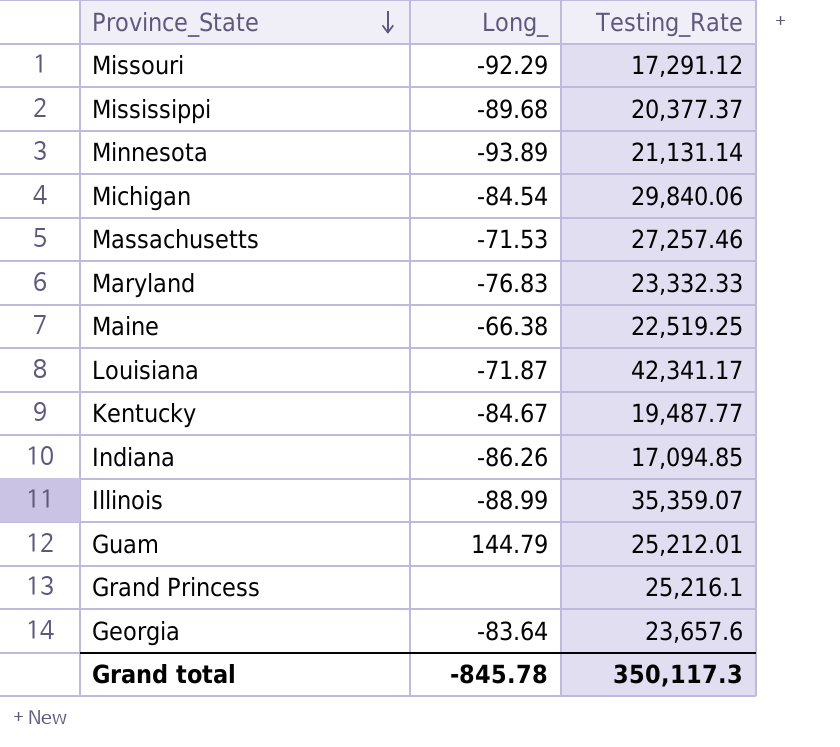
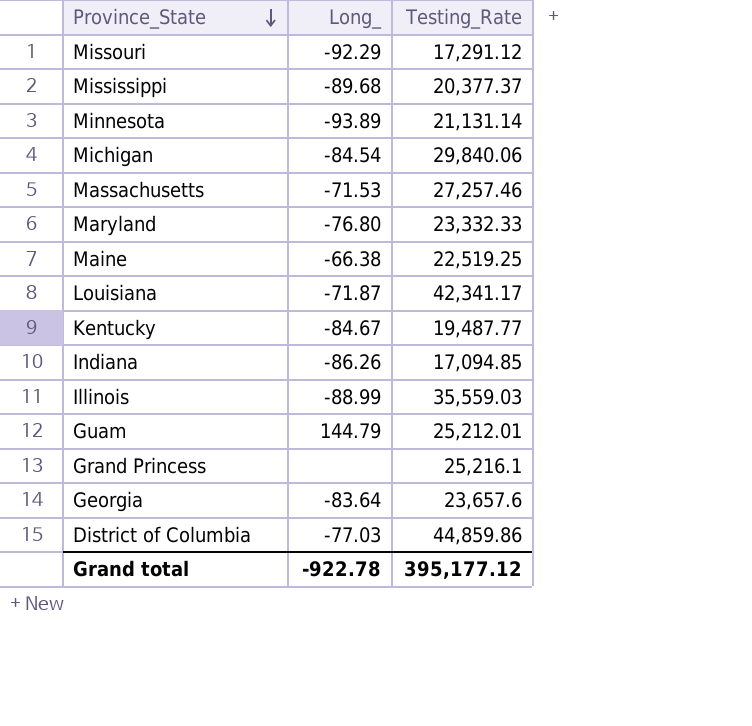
Maryland | Long_: -76.83 -> -76.80
Illinois | Testing_Rate: 35,359.07 -> 35,559.03
row District of Columbia: none -> -77.03 | 44,859.86
Grand total | Long_: -845.78 -> -922.78
Grand total | Testing_Rate: 350,117.3 -> 395,177.12

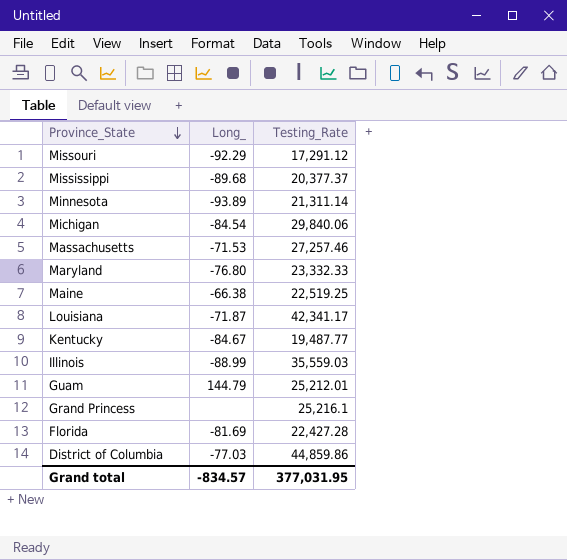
row Indiana: -86.26 | 17,094.85 -> none
row Georgia: -83.64 | 23,657.6 -> none
Minnesota | Testing_Rate: 21,131.14 -> 21,311.14
row Florida: none -> -81.69 | 22,427.28
Grand total | Long_: -922.78 -> -834.57
Grand total | Testing_Rate: 395,177.12 -> 377,031.95

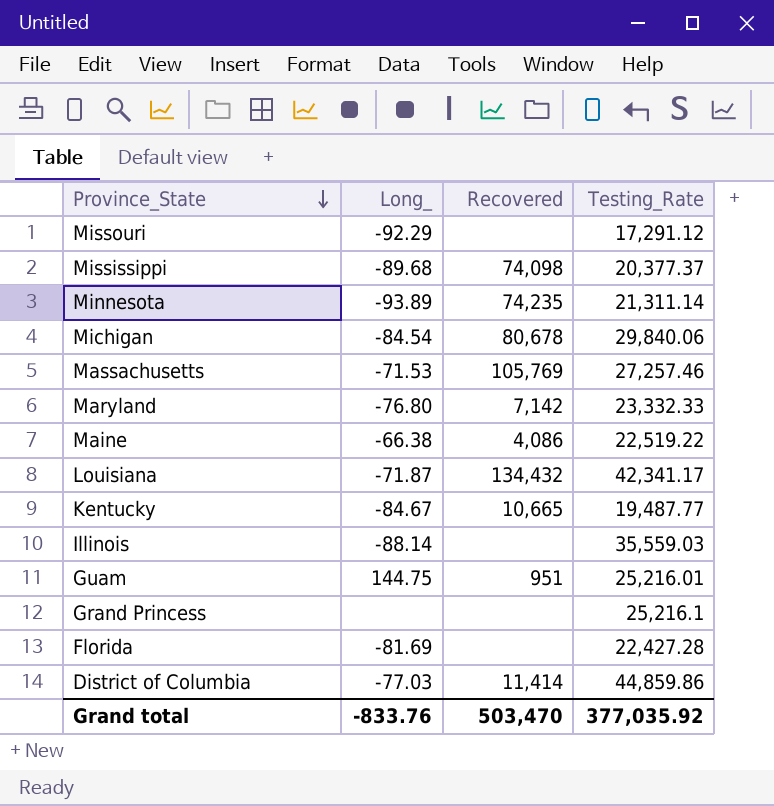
column Recovered | position: none -> 3
Maine | Testing_Rate: 22,519.25 -> 22,519.22
Illinois | Long_: -88.99 -> -88.14
Guam | Long_: 144.79 -> 144.75
Guam | Testing_Rate: 25,212.01 -> 25,216.01
Grand total | Long_: -834.57 -> -833.76
Grand total | Testing_Rate: 377,031.95 -> 377,035.92

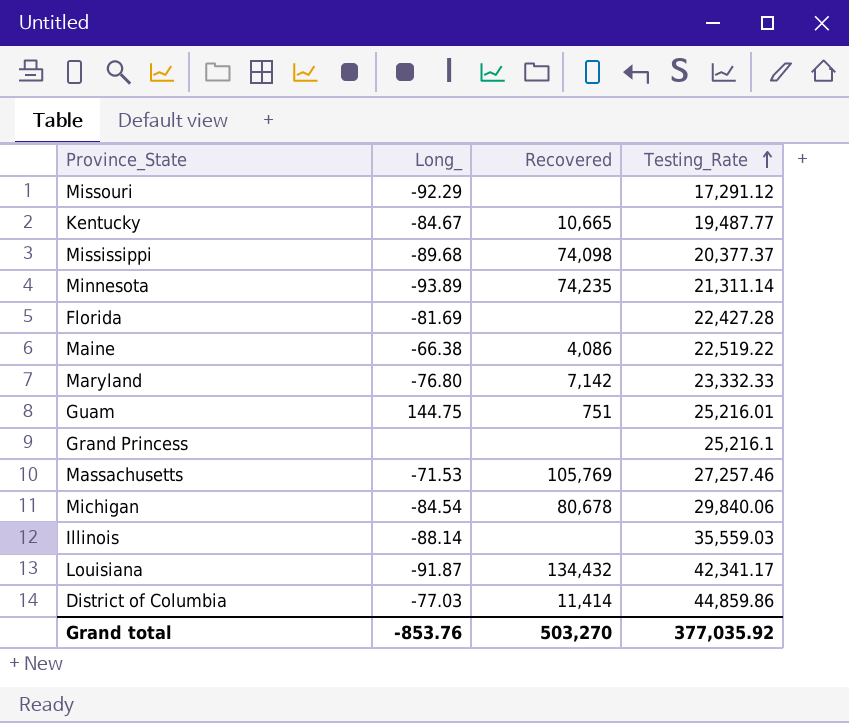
row order: Province_State descending -> Testing_Rate ascending
Guam | Recovered: 951 -> 751
Louisiana | Long_: -71.87 -> -91.87
Grand total | Long_: -833.76 -> -853.76
Grand total | Recovered: 503,470 -> 503,270

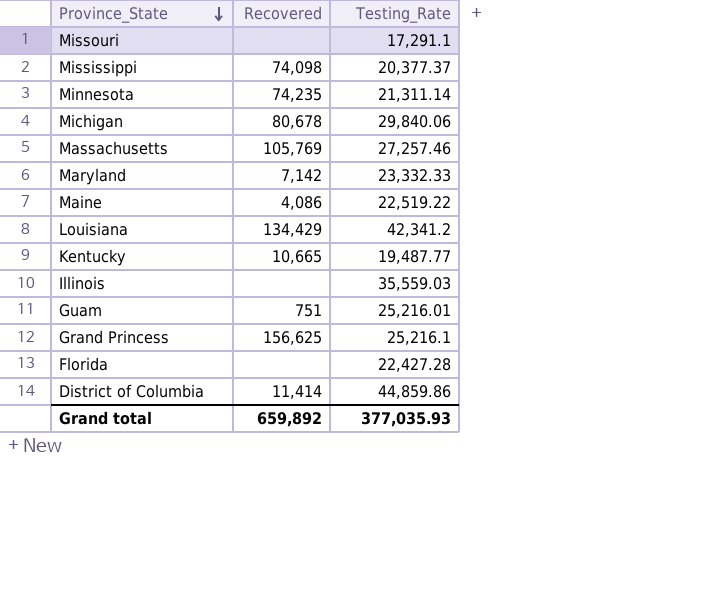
row order: Testing_Rate ascending -> Province_State descending
column Long_ | position: 2 -> none
Missouri | Testing_Rate: 17,291.12 -> 17,291.1
Louisiana | Recovered: 134,432 -> 134,429
Louisiana | Testing_Rate: 42,341.17 -> 42,341.2
Grand Princess | Recovered: none -> 156,625
Grand total | Recovered: 503,270 -> 659,892
Grand total | Testing_Rate: 377,035.92 -> 377,035.93

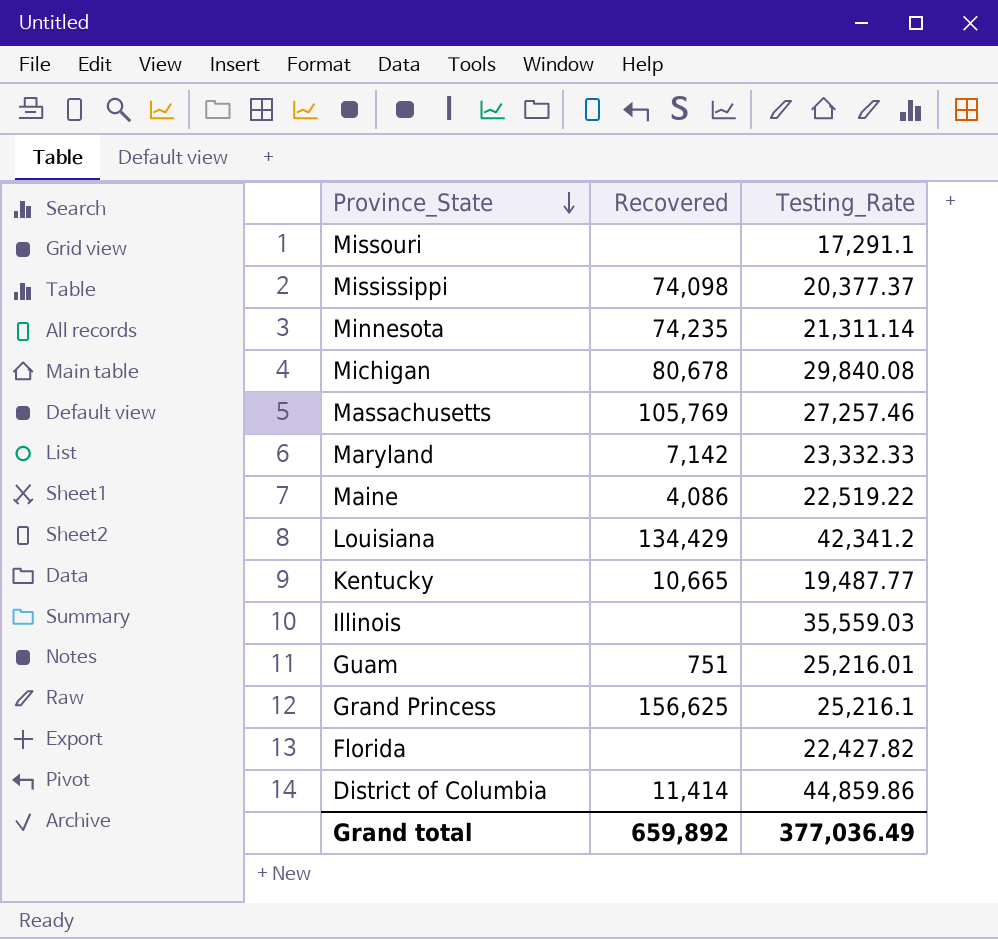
Michigan | Testing_Rate: 29,840.06 -> 29,840.08
Florida | Testing_Rate: 22,427.28 -> 22,427.82
Grand total | Testing_Rate: 377,035.93 -> 377,036.49

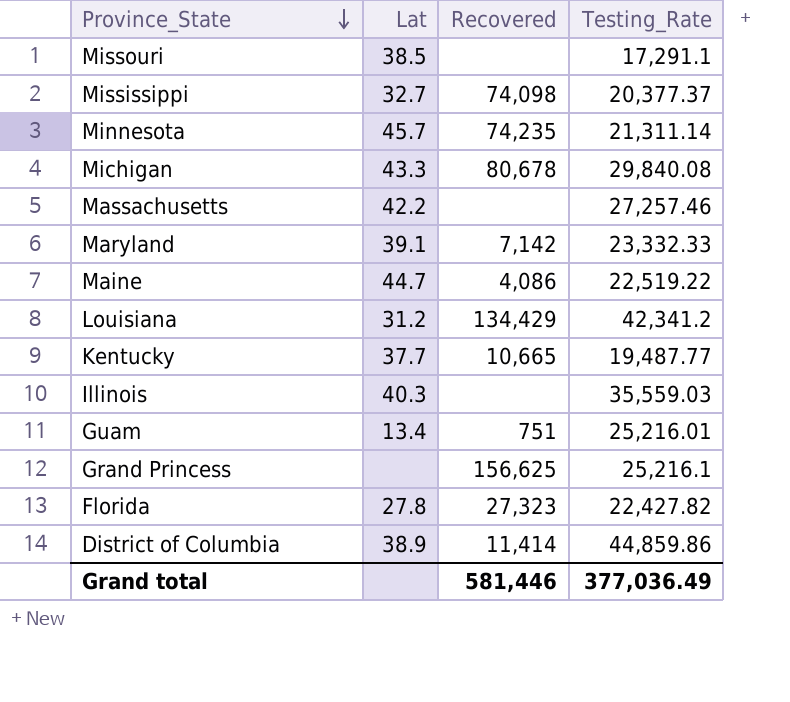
column Lat | position: none -> 2
Massachusetts | Recovered: 105,769 -> none
Florida | Recovered: none -> 27,323
Grand total | Recovered: 659,892 -> 581,446

